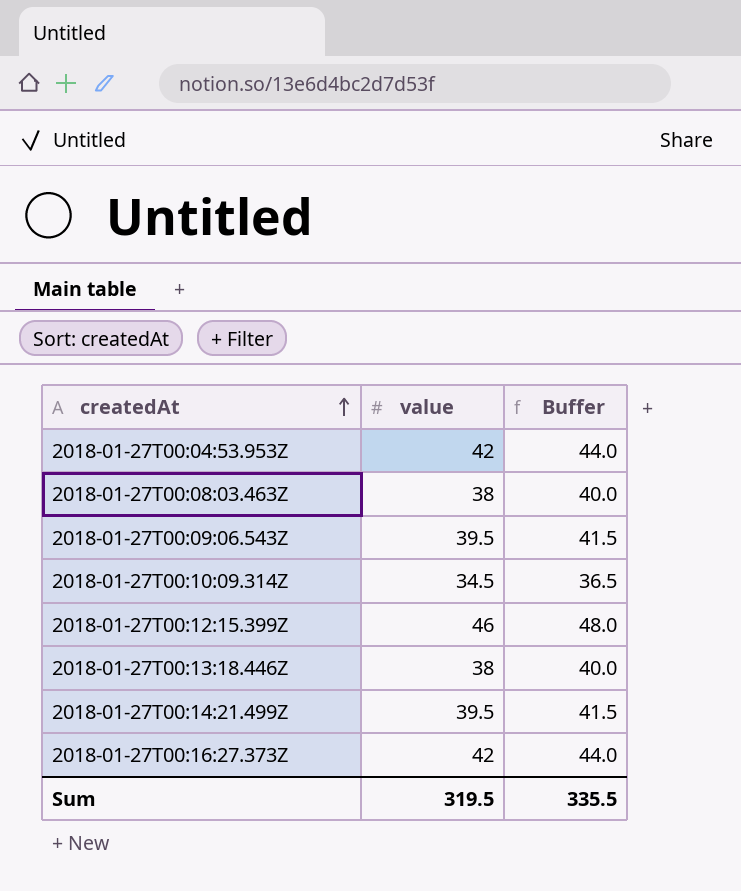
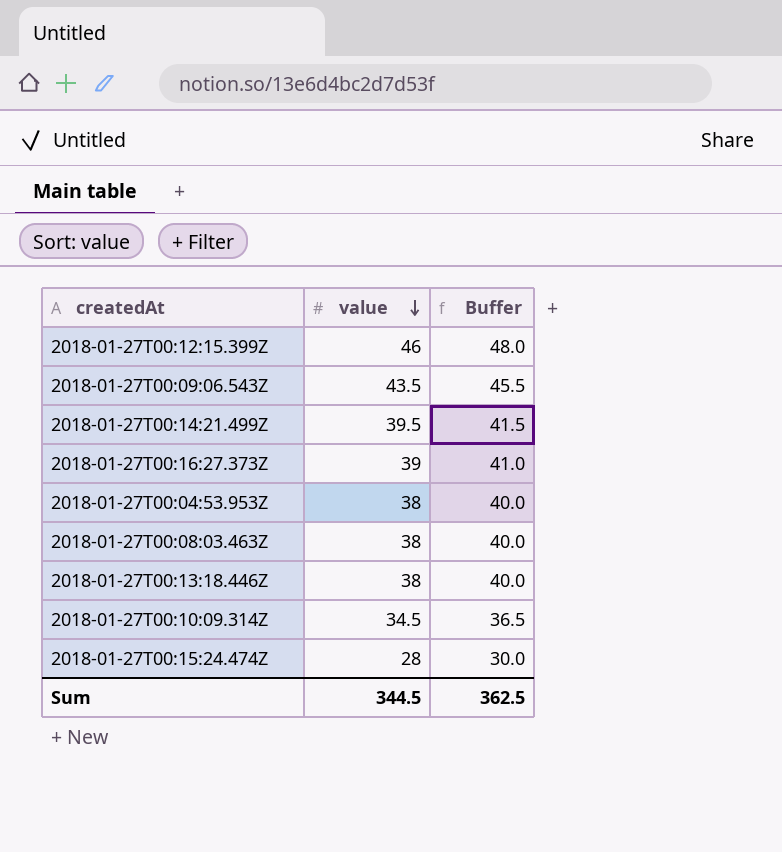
row order: createdAt ascending -> value descending
2018-01-27T00:09:06.543Z | value: 39.5 -> 43.5
2018-01-27T00:09:06.543Z | Buffer: 41.5 -> 45.5
2018-01-27T00:16:27.373Z | value: 42 -> 39
2018-01-27T00:16:27.373Z | Buffer: 44.0 -> 41.0
2018-01-27T00:04:53.953Z | value: 42 -> 38
2018-01-27T00:04:53.953Z | Buffer: 44.0 -> 40.0
row 2018-01-27T00:15:24.474Z: none -> 28 | 30.0
Sum | value: 319.5 -> 344.5
Sum | Buffer: 335.5 -> 362.5

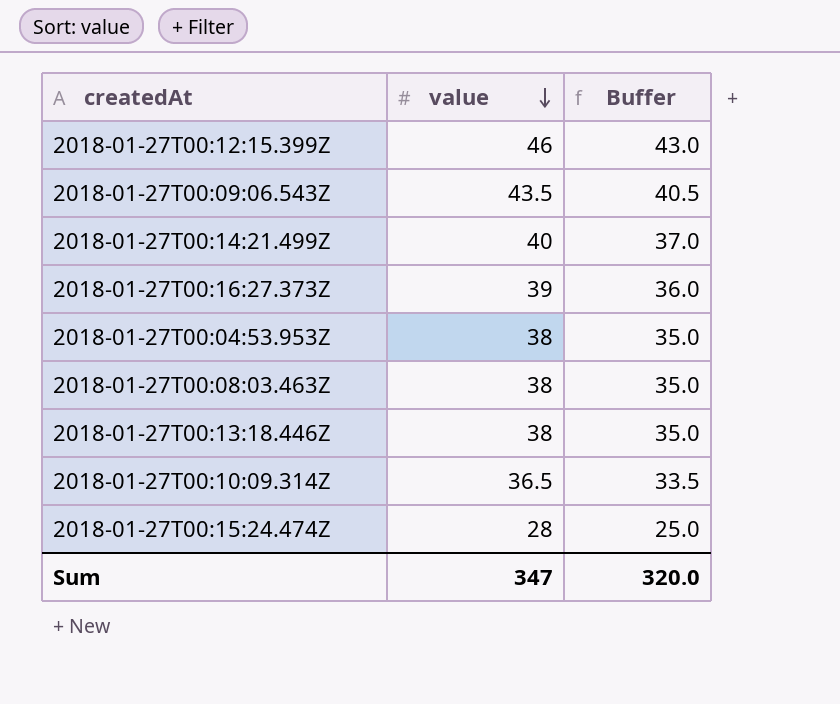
column Buffer | formula: [value] + 2 -> [value] - 3
2018-01-27T00:14:21.499Z | value: 39.5 -> 40
2018-01-27T00:10:09.314Z | value: 34.5 -> 36.5
Sum | value: 344.5 -> 347
Sum | Buffer: 362.5 -> 320.0

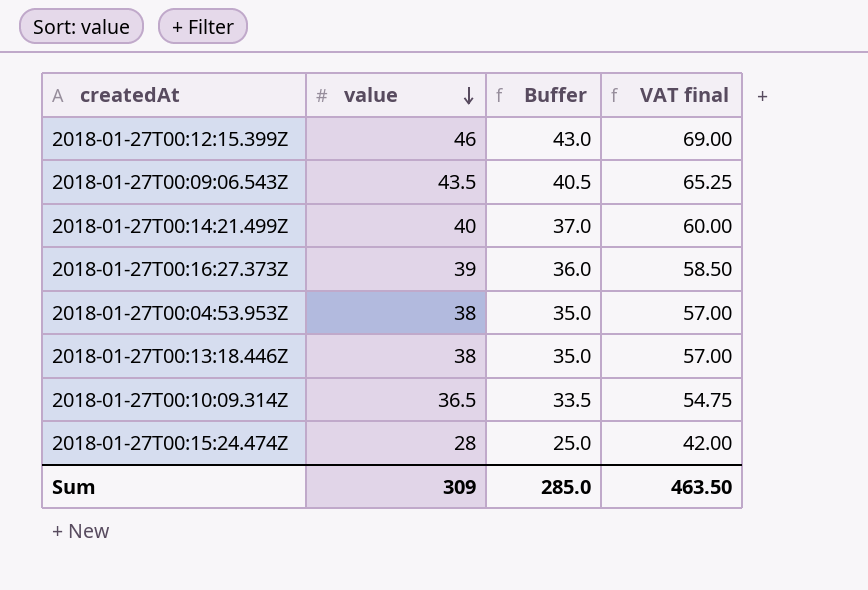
column VAT final | formula: none -> [value] * 1.5
row 2018-01-27T00:08:03.463Z: 38 | 35.0 -> none
Sum | value: 347 -> 309
Sum | Buffer: 320.0 -> 285.0

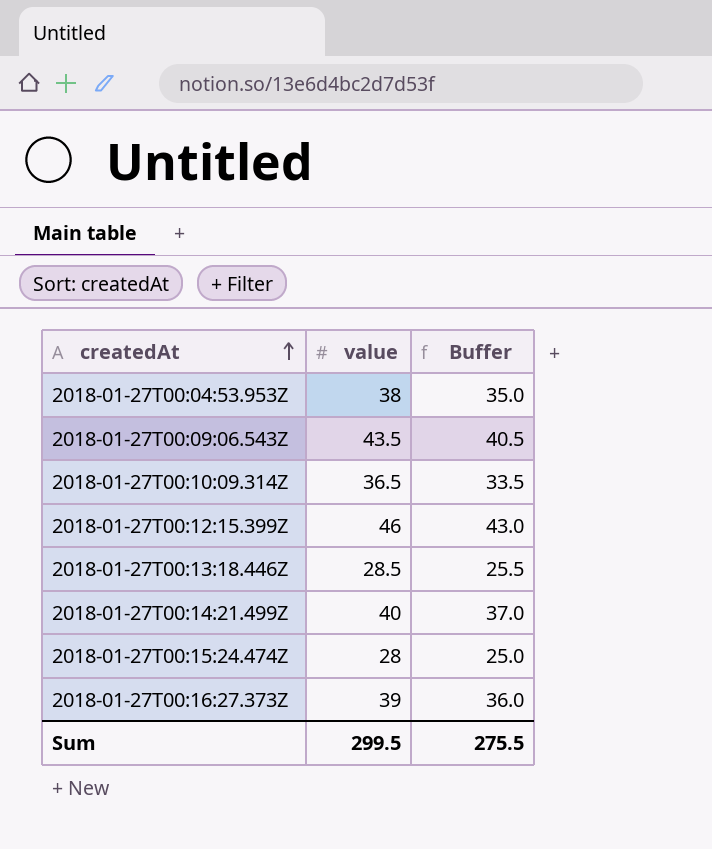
row order: value descending -> createdAt ascending
column VAT final | formula: [value] * 1.5 -> none
2018-01-27T00:13:18.446Z | value: 38 -> 28.5
2018-01-27T00:13:18.446Z | Buffer: 35.0 -> 25.5
Sum | value: 309 -> 299.5
Sum | Buffer: 285.0 -> 275.5

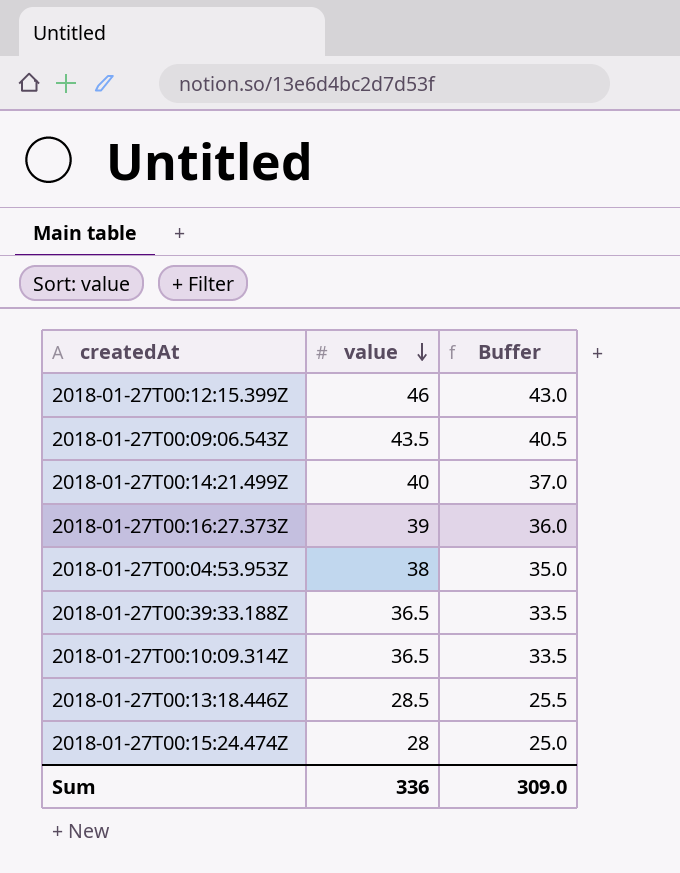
row order: createdAt ascending -> value descending
row 2018-01-27T00:39:33.188Z: none -> 36.5 | 33.5
Sum | value: 299.5 -> 336
Sum | Buffer: 275.5 -> 309.0

